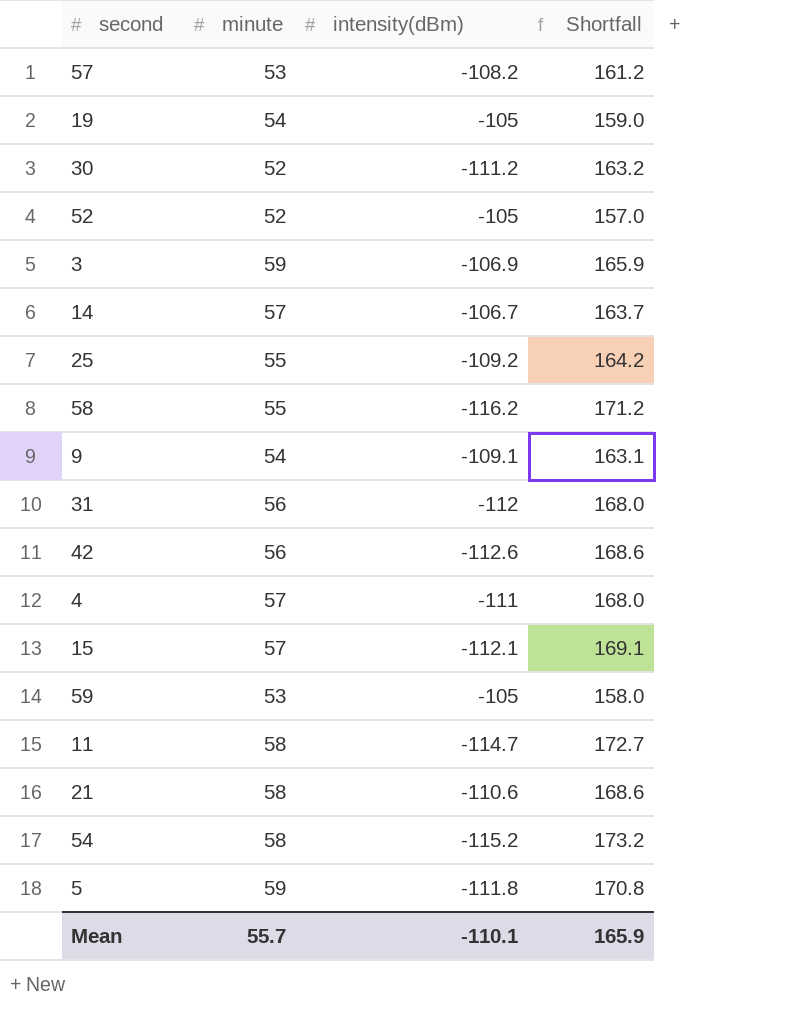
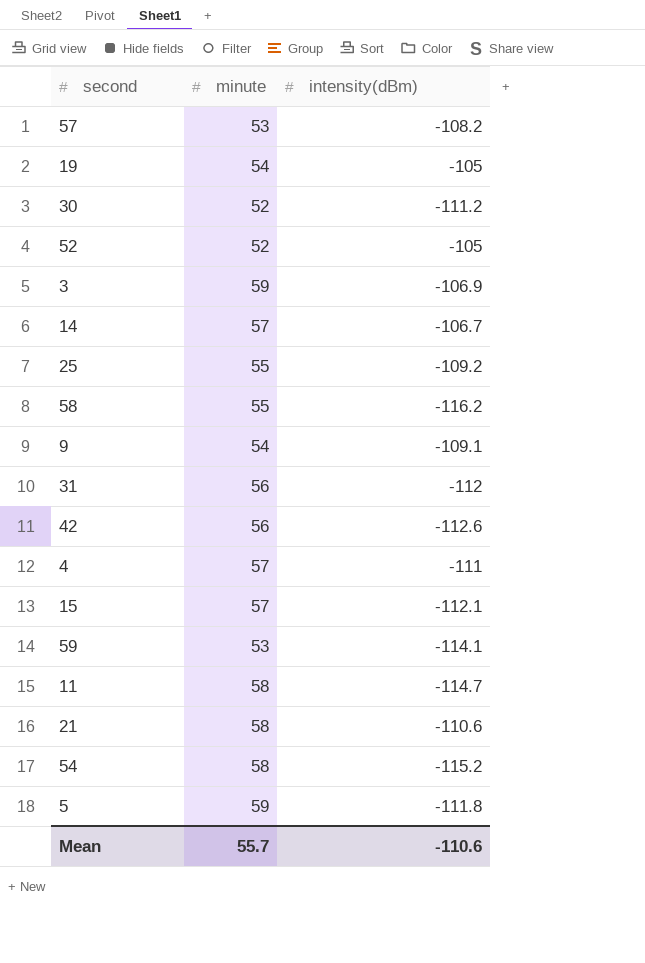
column Shortfall | formula: [minute] - [intensity(dBm)] -> none
59 | intensity(dBm): -105 -> -114.1
Mean | intensity(dBm): -110.1 -> -110.6

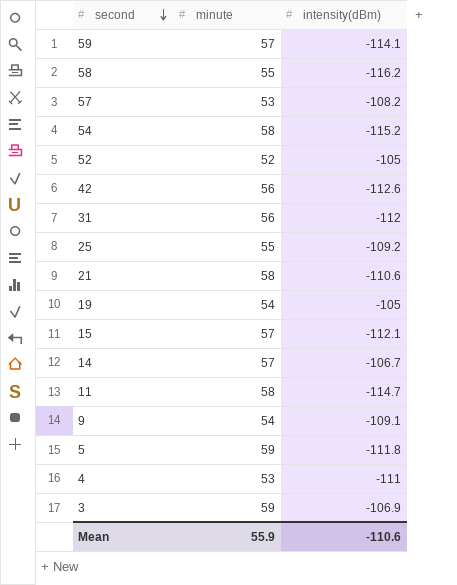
row order: none -> second descending
row 30: 52 | -111.2 -> none
59 | minute: 53 -> 57
4 | minute: 57 -> 53
Mean | minute: 55.7 -> 55.9

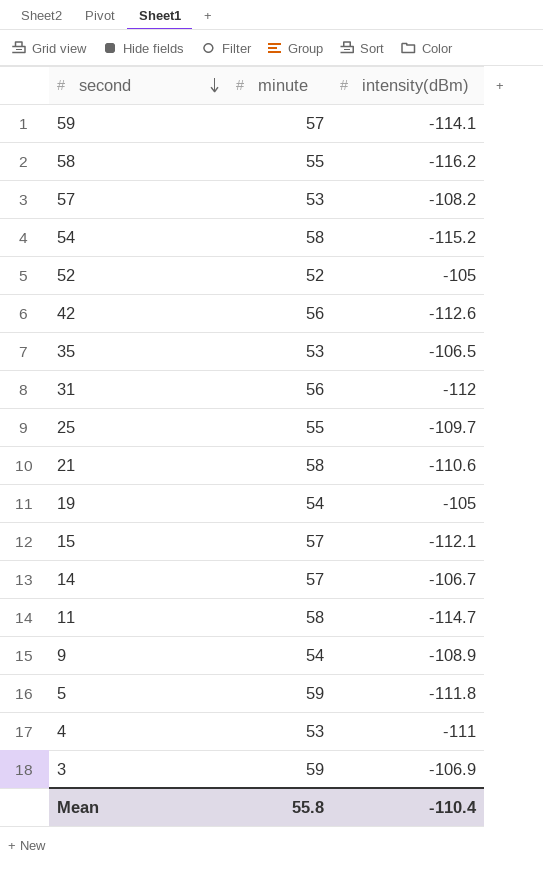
row 35: none -> 53 | -106.5
25 | intensity(dBm): -109.2 -> -109.7
9 | intensity(dBm): -109.1 -> -108.9
Mean | minute: 55.9 -> 55.8
Mean | intensity(dBm): -110.6 -> -110.4

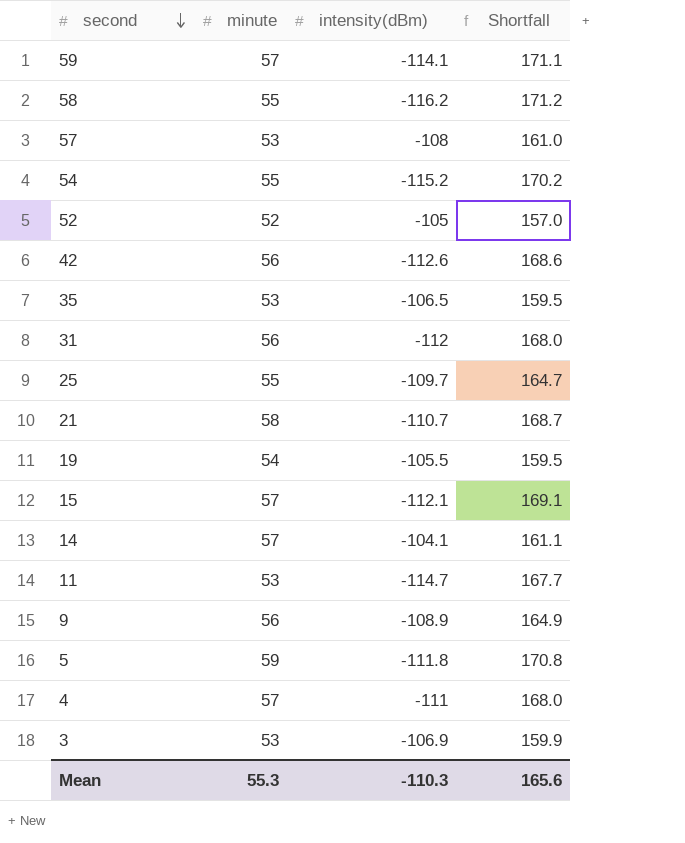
column Shortfall | formula: none -> [minute] - [intensity(dBm)]
57 | intensity(dBm): -108.2 -> -108
54 | minute: 58 -> 55
21 | intensity(dBm): -110.6 -> -110.7
19 | intensity(dBm): -105 -> -105.5
14 | intensity(dBm): -106.7 -> -104.1
11 | minute: 58 -> 53
9 | minute: 54 -> 56
4 | minute: 53 -> 57
3 | minute: 59 -> 53
Mean | minute: 55.8 -> 55.3
Mean | intensity(dBm): -110.4 -> -110.3

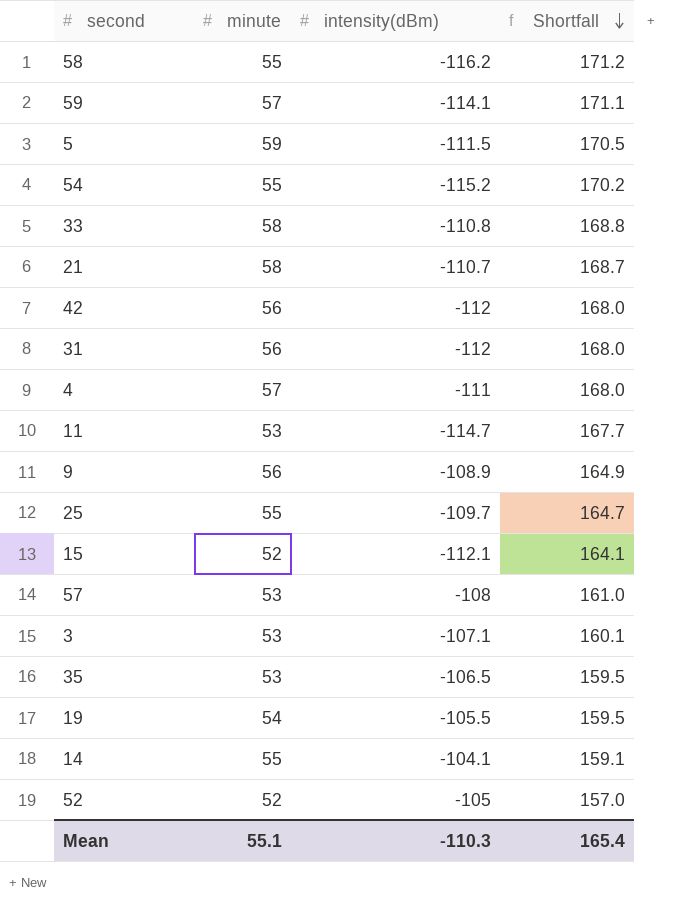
row order: second descending -> Shortfall descending
5 | intensity(dBm): -111.8 -> -111.5
5 | Shortfall: 170.8 -> 170.5
row 33: none -> 58 | -110.8 | 168.8
42 | intensity(dBm): -112.6 -> -112
42 | Shortfall: 168.6 -> 168.0
15 | minute: 57 -> 52
15 | Shortfall: 169.1 -> 164.1
3 | intensity(dBm): -106.9 -> -107.1
3 | Shortfall: 159.9 -> 160.1
14 | minute: 57 -> 55
14 | Shortfall: 161.1 -> 159.1
Mean | minute: 55.3 -> 55.1
Mean | Shortfall: 165.6 -> 165.4

